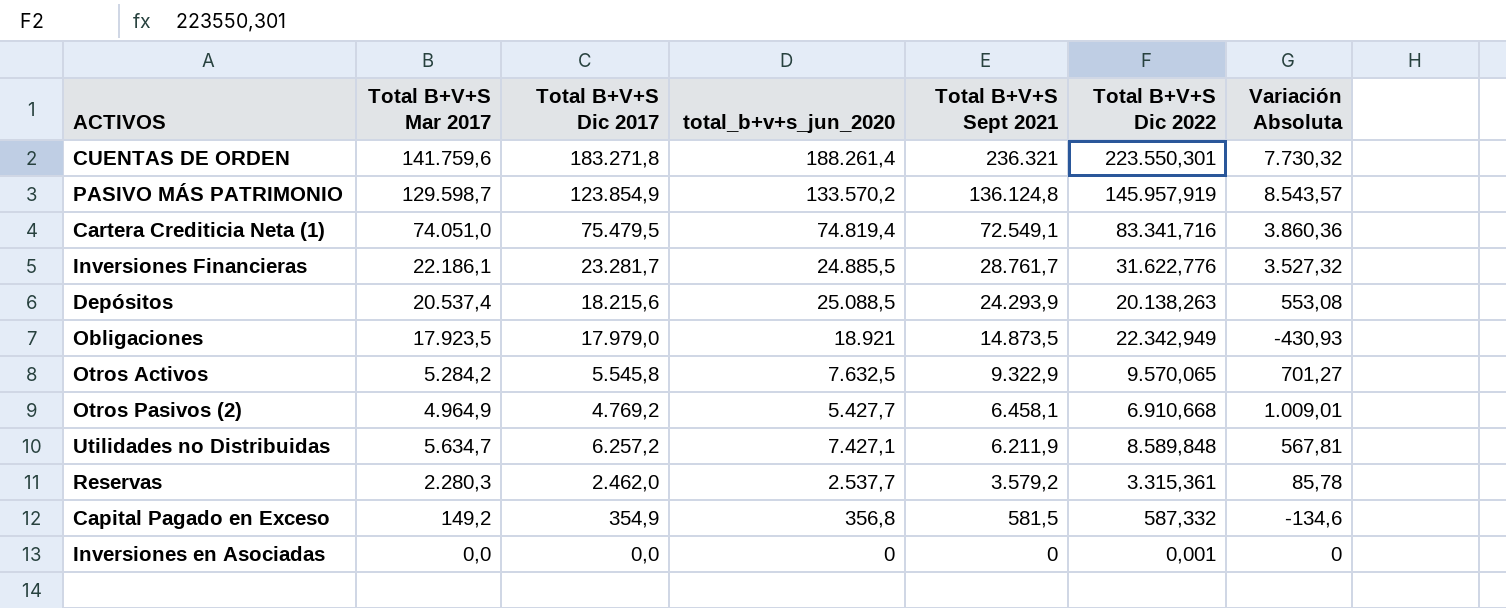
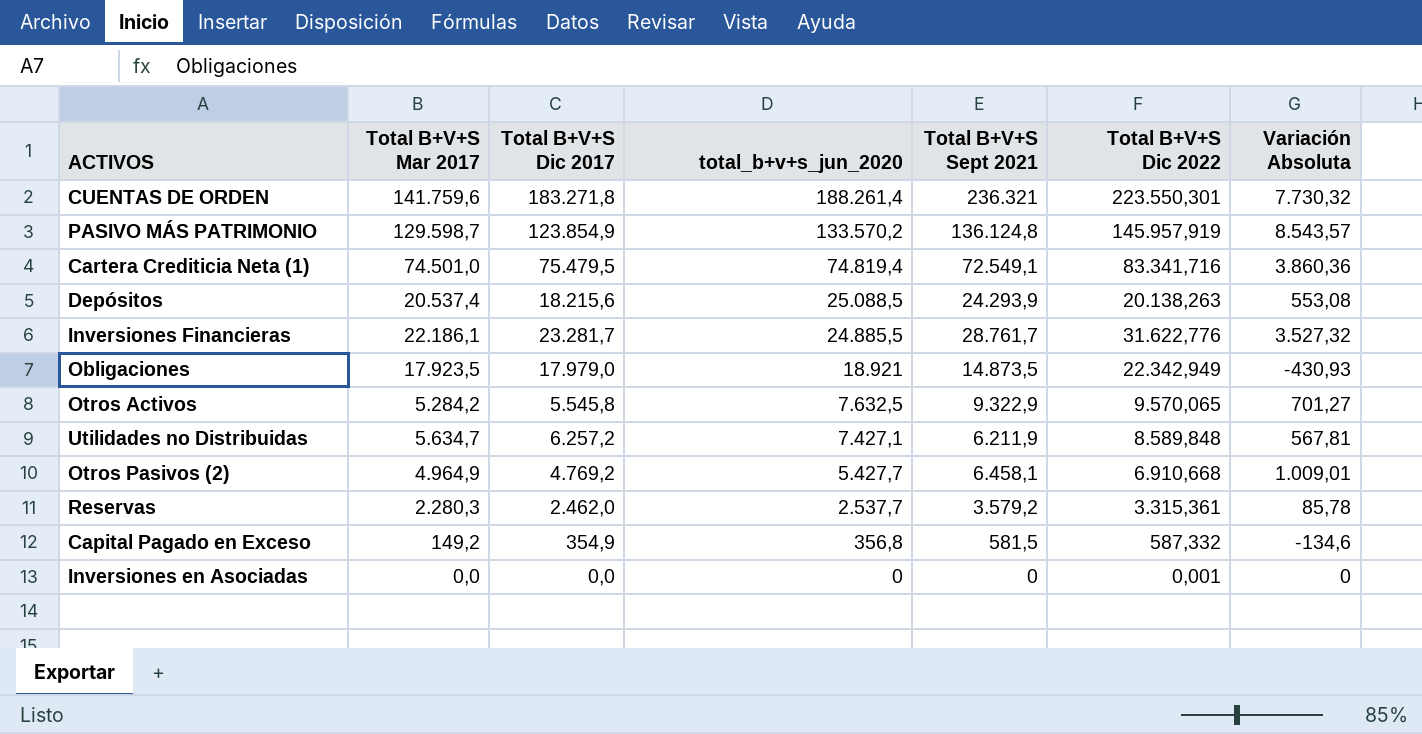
row order: Total B+V+S Sept 2021 descending -> total_b+v+s_jun_2020 descending
Cartera Crediticia Neta (1) | Total B+V+S Mar 2017: 74.051,0 -> 74.501,0

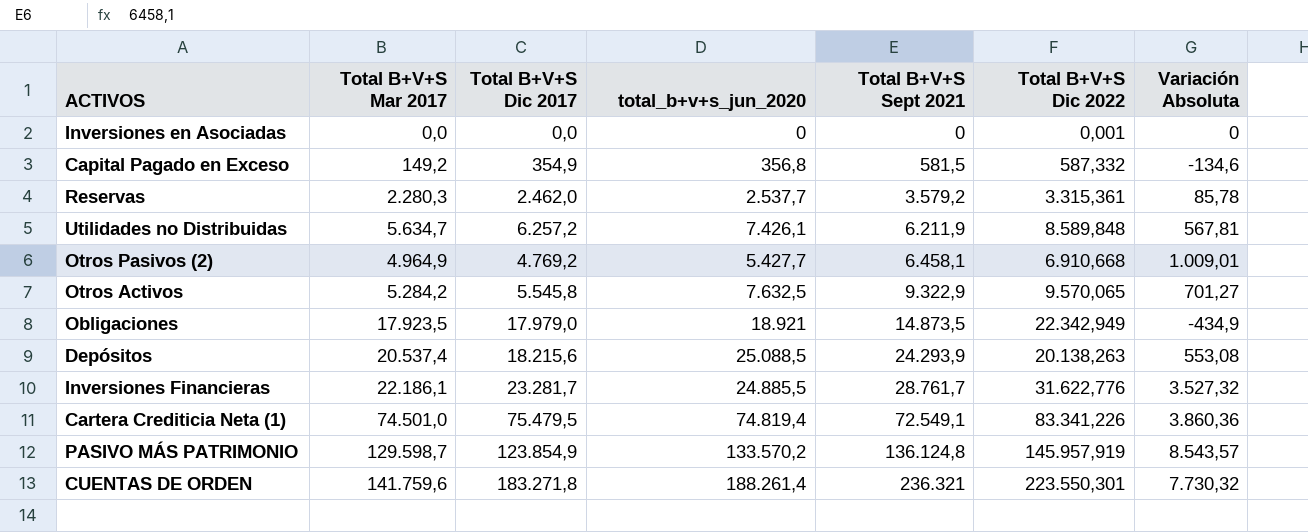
row order: total_b+v+s_jun_2020 descending -> Total B+V+S Sept 2021 ascending
Utilidades no Distribuidas | total_b+v+s_jun_2020: 7.427,1 -> 7.426,1
Obligaciones | Variación Absoluta: -430,93 -> -434,9
Cartera Crediticia Neta (1) | Total B+V+S Dic 2022: 83.341,716 -> 83.341,226

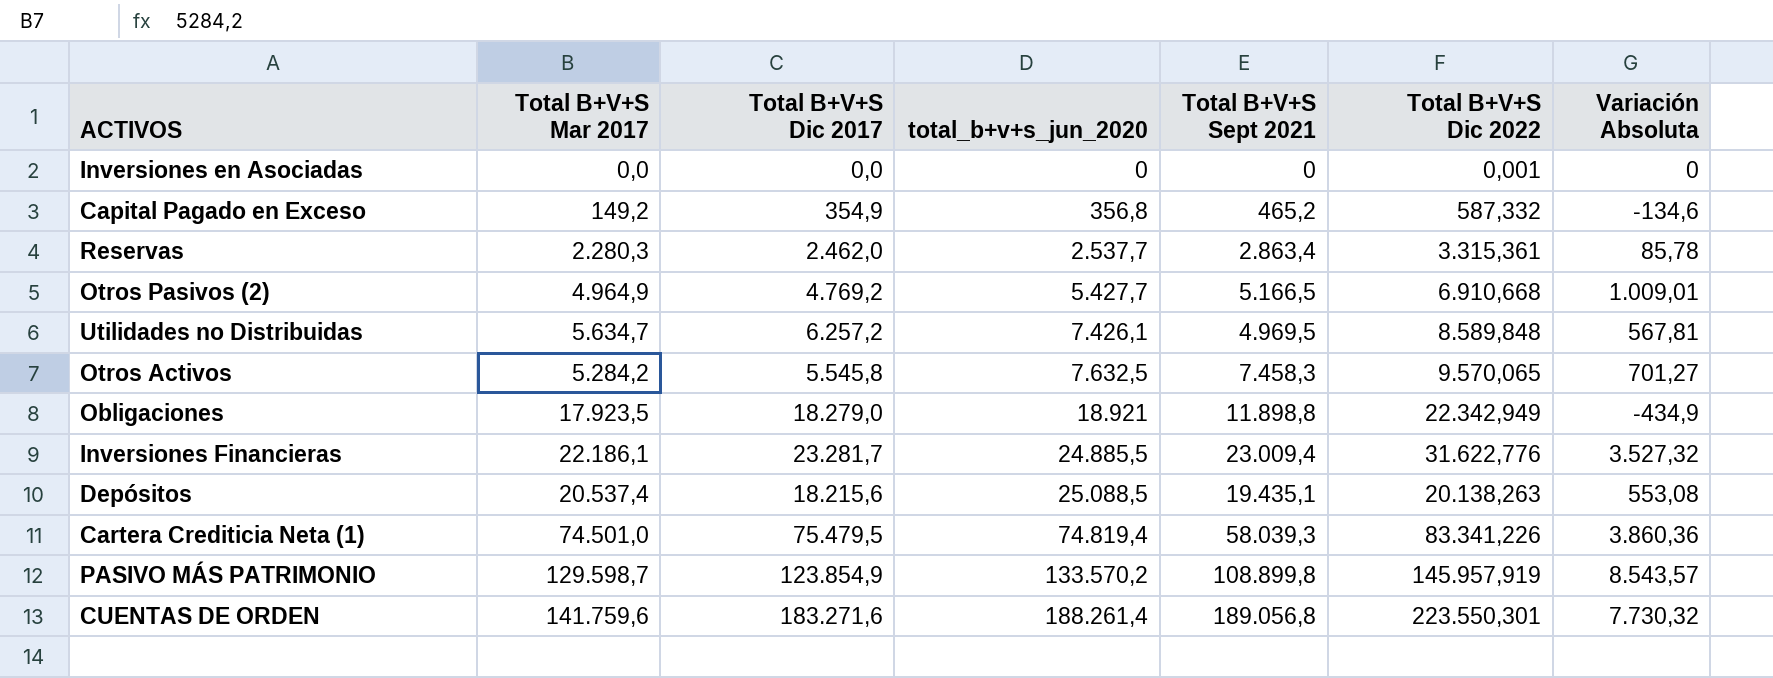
row order: Total B+V+S Sept 2021 ascending -> total_b+v+s_jun_2020 ascending
Capital Pagado en Exceso | Total B+V+S Sept 2021: 581,5 -> 465,2
Reservas | Total B+V+S Sept 2021: 3.579,2 -> 2.863,4
Otros Pasivos (2) | Total B+V+S Sept 2021: 6.458,1 -> 5.166,5
Utilidades no Distribuidas | Total B+V+S Sept 2021: 6.211,9 -> 4.969,5
Otros Activos | Total B+V+S Sept 2021: 9.322,9 -> 7.458,3
Obligaciones | Total B+V+S Dic 2017: 17.979,0 -> 18.279,0
Obligaciones | Total B+V+S Sept 2021: 14.873,5 -> 11.898,8
Inversiones Financieras | Total B+V+S Sept 2021: 28.761,7 -> 23.009,4
Depósitos | Total B+V+S Sept 2021: 24.293,9 -> 19.435,1
Cartera Crediticia Neta (1) | Total B+V+S Sept 2021: 72.549,1 -> 58.039,3
PASIVO MÁS PATRIMONIO | Total B+V+S Sept 2021: 136.124,8 -> 108.899,8
CUENTAS DE ORDEN | Total B+V+S Dic 2017: 183.271,8 -> 183.271,6
CUENTAS DE ORDEN | Total B+V+S Sept 2021: 236.321 -> 189.056,8

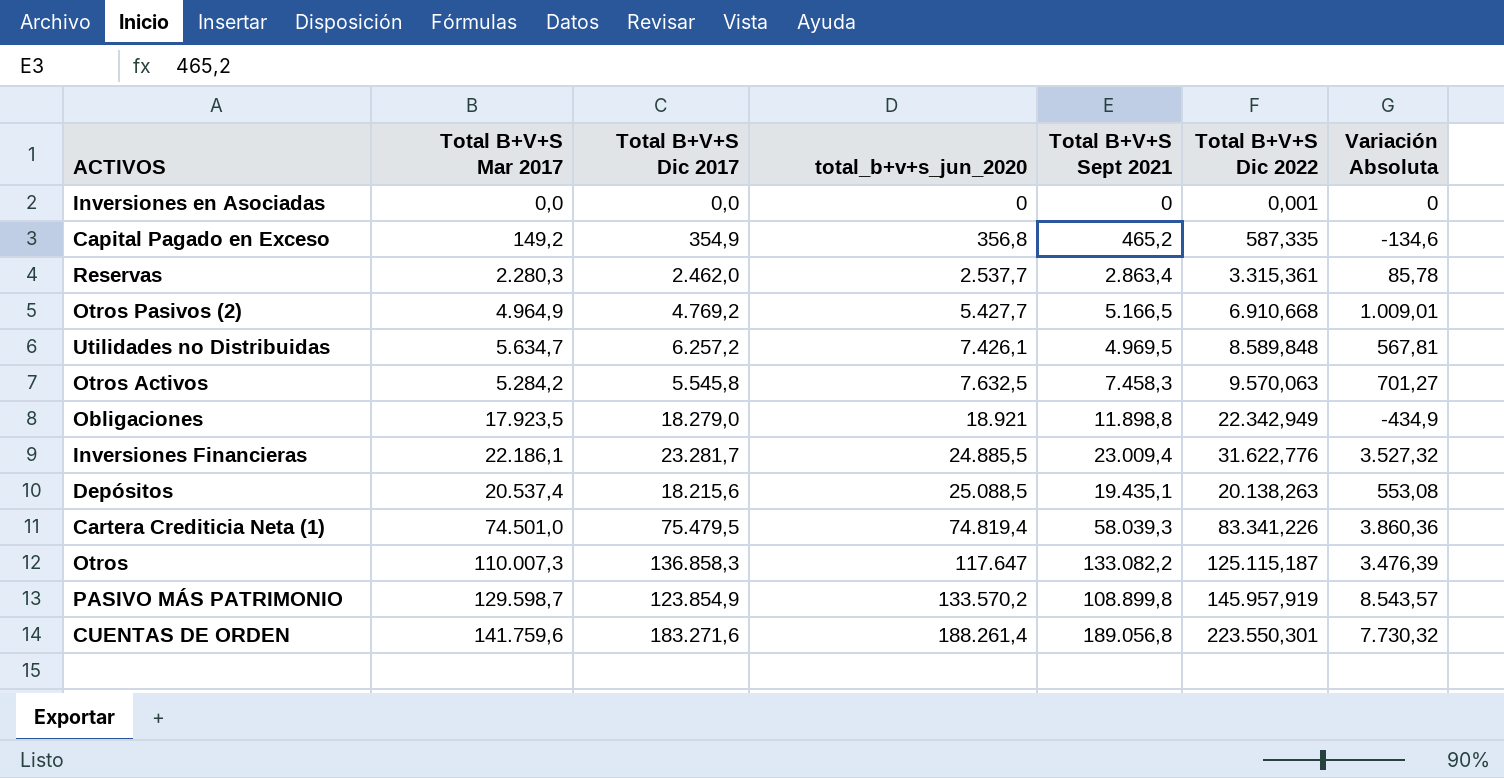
Capital Pagado en Exceso | Total B+V+S Dic 2022: 587,332 -> 587,335
Otros Activos | Total B+V+S Dic 2022: 9.570,065 -> 9.570,063
row Otros: none -> 110.007,3 | 136.858,3 | 117.647 | 133.082,2 | 125.115,187 | 3.476,39

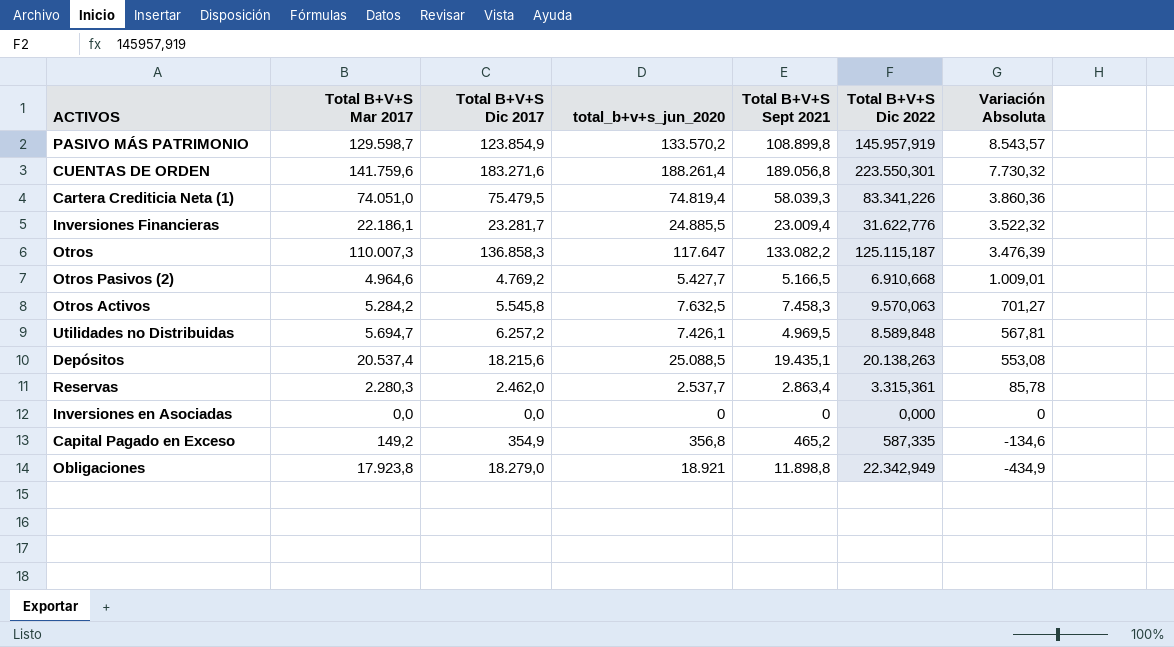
row order: total_b+v+s_jun_2020 ascending -> Variación Absoluta descending
Cartera Crediticia Neta (1) | Total B+V+S Mar 2017: 74.501,0 -> 74.051,0
Inversiones Financieras | Variación Absoluta: 3.527,32 -> 3.522,32
Otros Pasivos (2) | Total B+V+S Mar 2017: 4.964,9 -> 4.964,6
Utilidades no Distribuidas | Total B+V+S Mar 2017: 5.634,7 -> 5.694,7
Inversiones en Asociadas | Total B+V+S Dic 2022: 0,001 -> 0,000
Obligaciones | Total B+V+S Mar 2017: 17.923,5 -> 17.923,8

